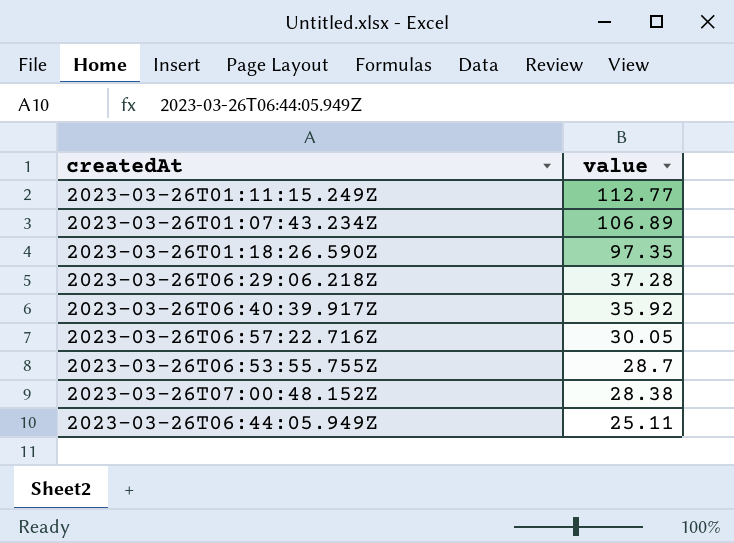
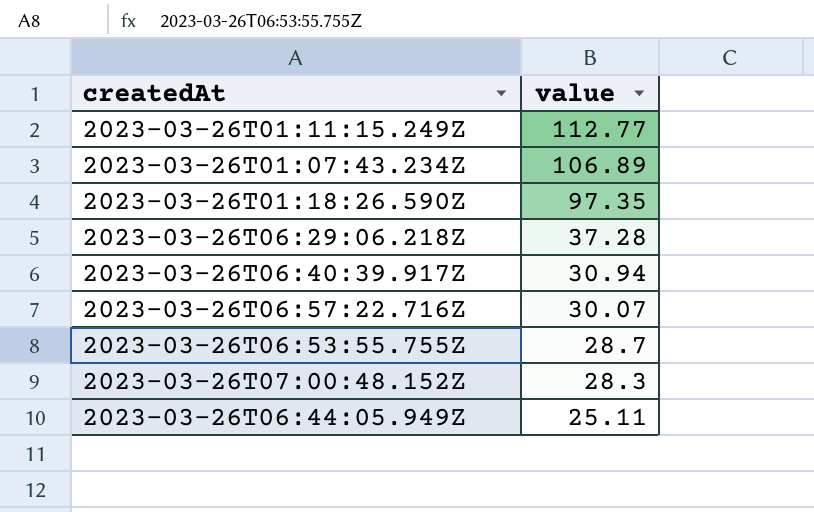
2023-03-26T06:40:39.917Z | value: 35.92 -> 30.94
2023-03-26T06:57:22.716Z | value: 30.05 -> 30.07
2023-03-26T07:00:48.152Z | value: 28.38 -> 28.3

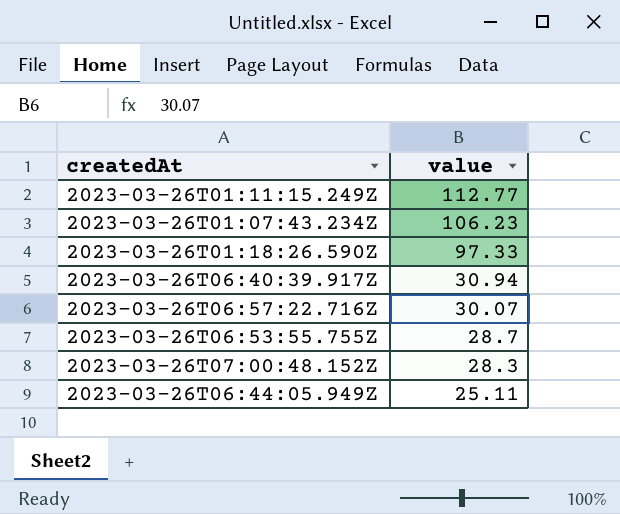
row 2023-03-26T06:29:06.218Z: 37.28 -> none
2023-03-26T01:07:43.234Z | value: 106.89 -> 106.23
2023-03-26T01:18:26.590Z | value: 97.35 -> 97.33

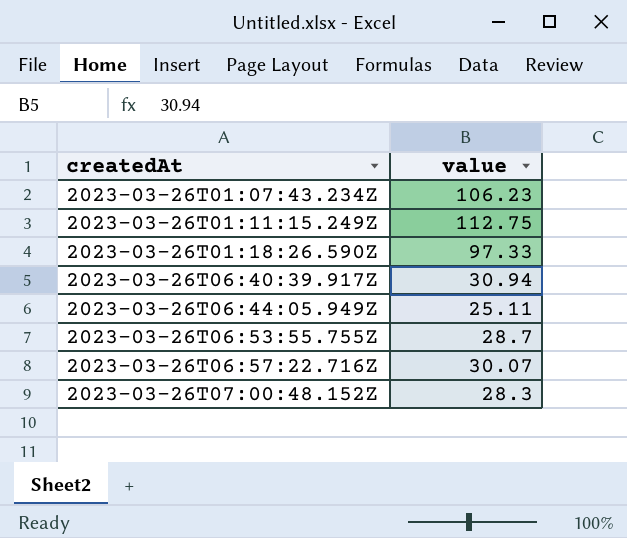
row order: value descending -> createdAt ascending
2023-03-26T01:11:15.249Z | value: 112.77 -> 112.75

